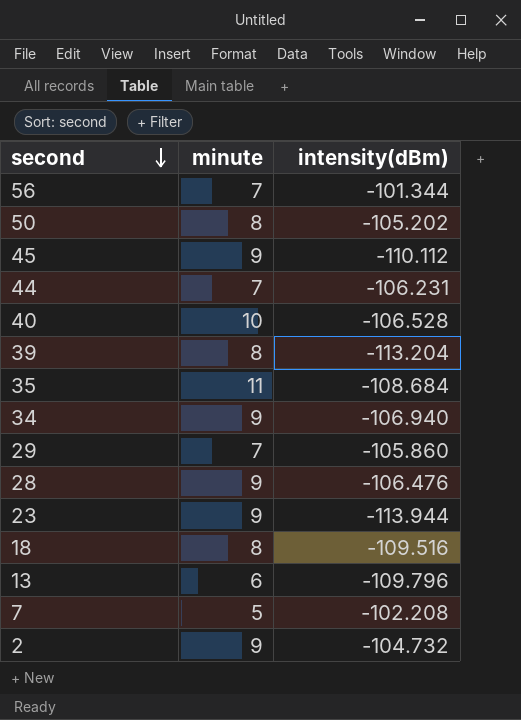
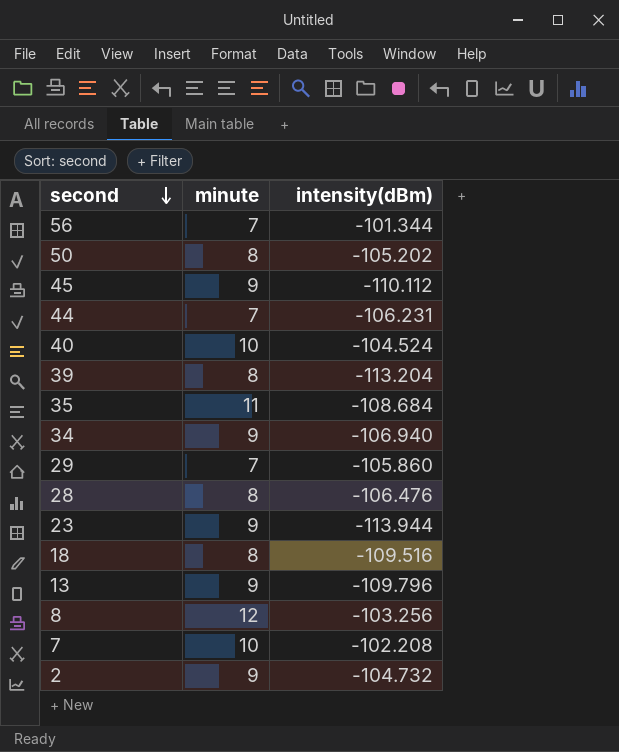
40 | intensity(dBm): -106.528 -> -104.524
28 | minute: 9 -> 8
13 | minute: 6 -> 9
row 8: none -> 12 | -103.256
7 | minute: 5 -> 10

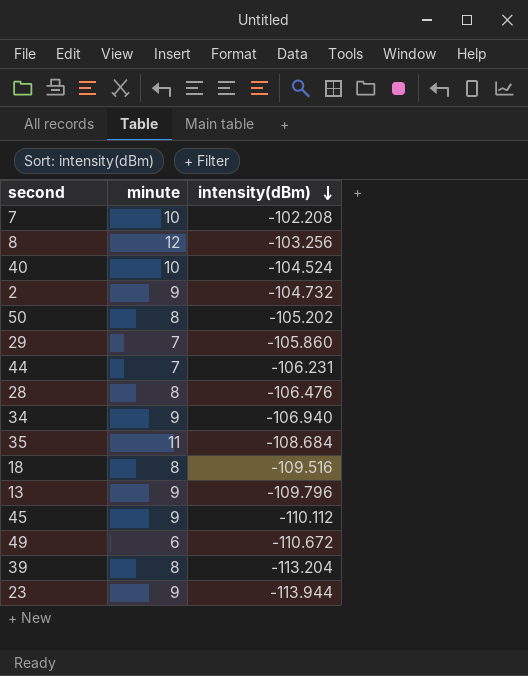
row order: second descending -> intensity(dBm) descending
row 56: 7 | -101.344 -> none
row 49: none -> 6 | -110.672

